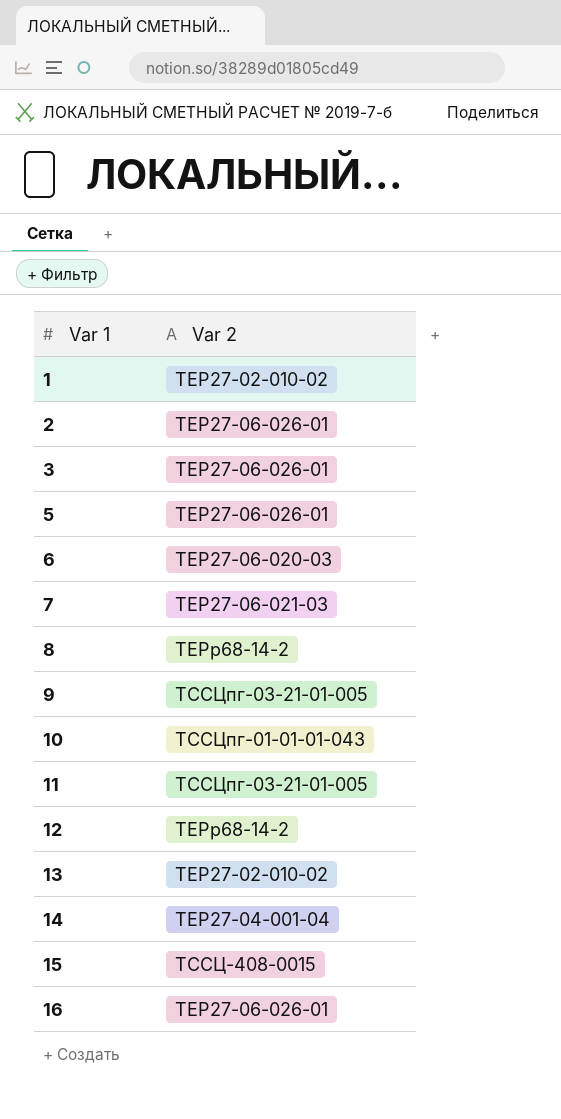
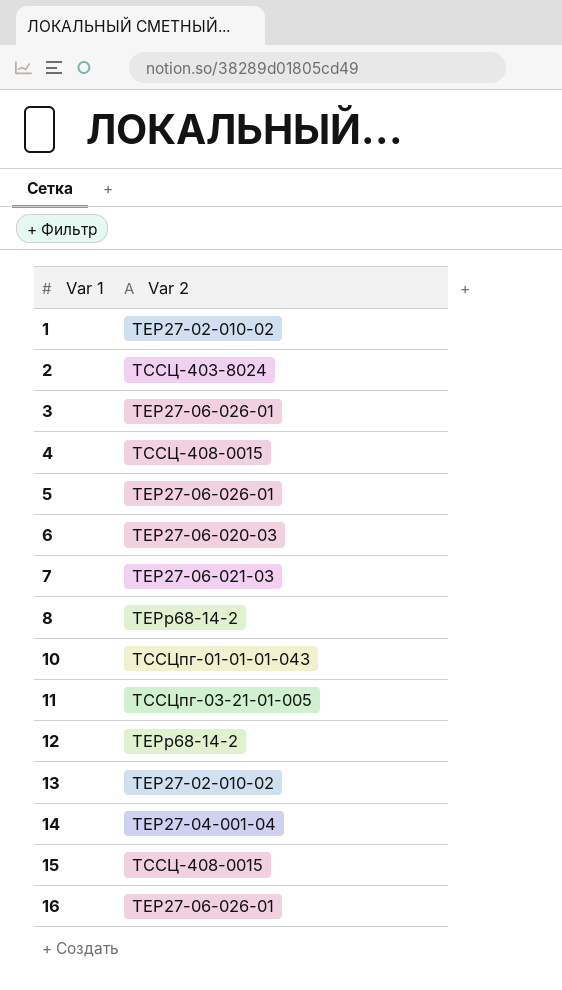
row 9: ТССЦпг-03-21-01-005 -> none
2 | Var 2: ТЕР27-06-026-01 -> ТССЦ-403-8024
row 4: none -> ТССЦ-408-0015

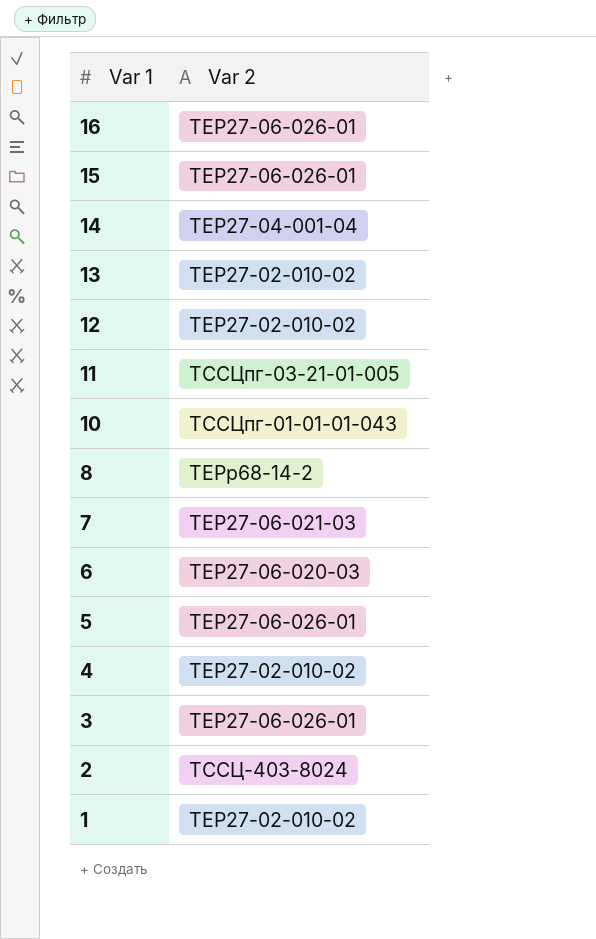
row order: Var 1 ascending -> Var 1 descending
15 | Var 2: ТССЦ-408-0015 -> ТЕР27-06-026-01
12 | Var 2: ТЕРр68-14-2 -> ТЕР27-02-010-02
4 | Var 2: ТССЦ-408-0015 -> ТЕР27-02-010-02

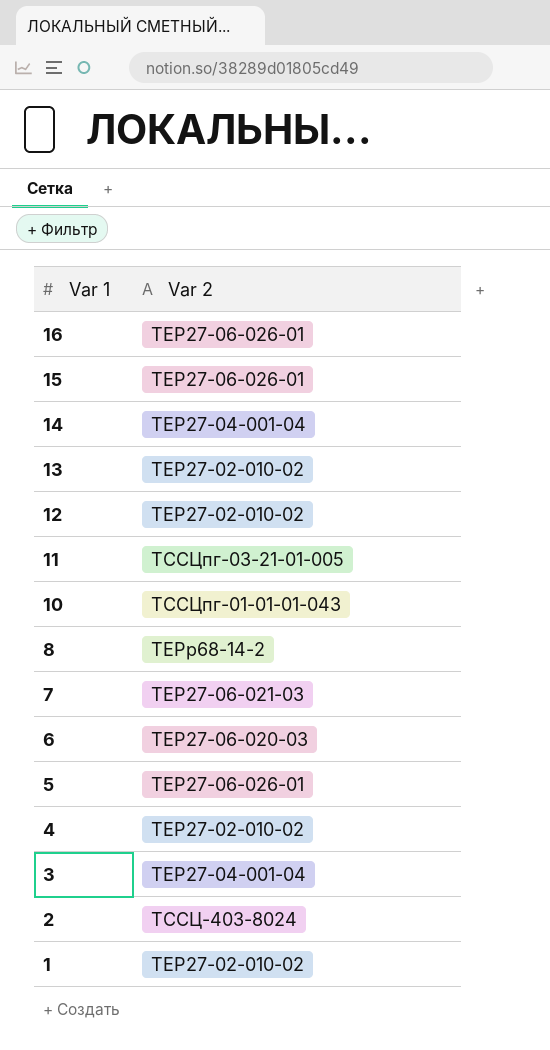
3 | Var 2: ТЕР27-06-026-01 -> ТЕР27-04-001-04

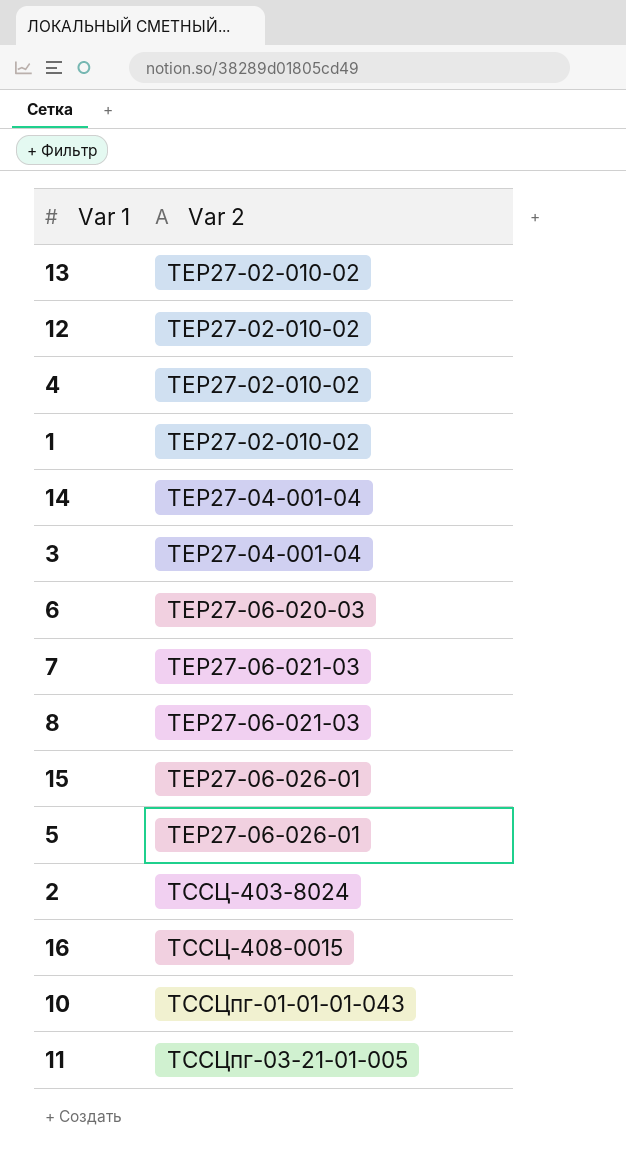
row order: Var 1 descending -> Var 2 ascending
8 | Var 2: ТЕРр68-14-2 -> ТЕР27-06-021-03
16 | Var 2: ТЕР27-06-026-01 -> ТССЦ-408-0015

